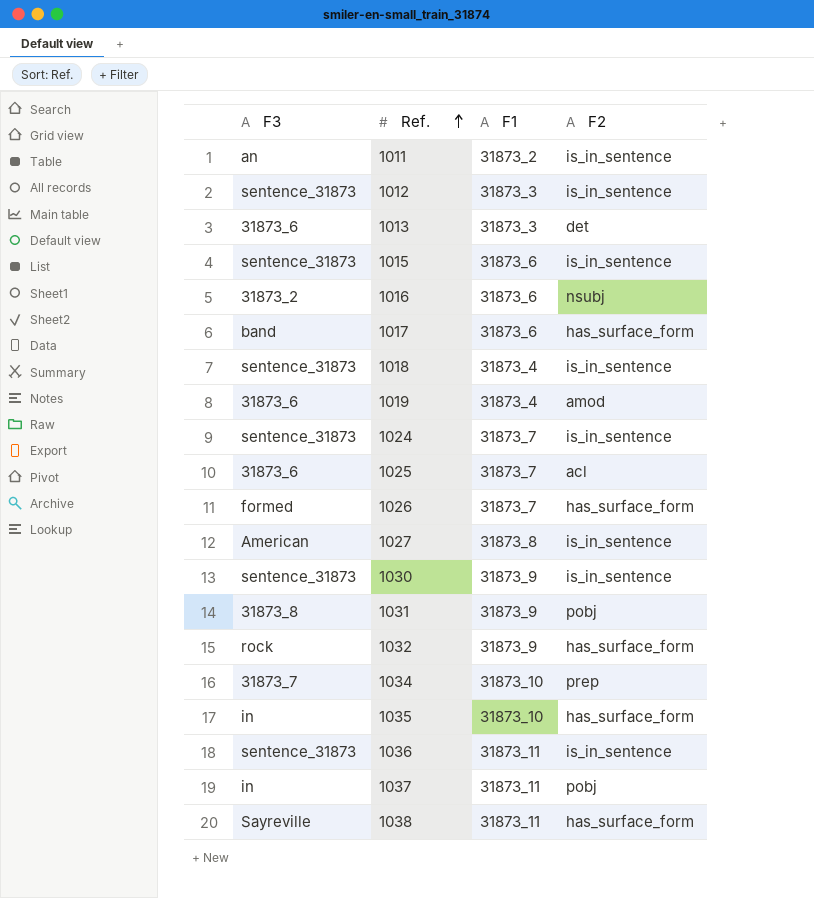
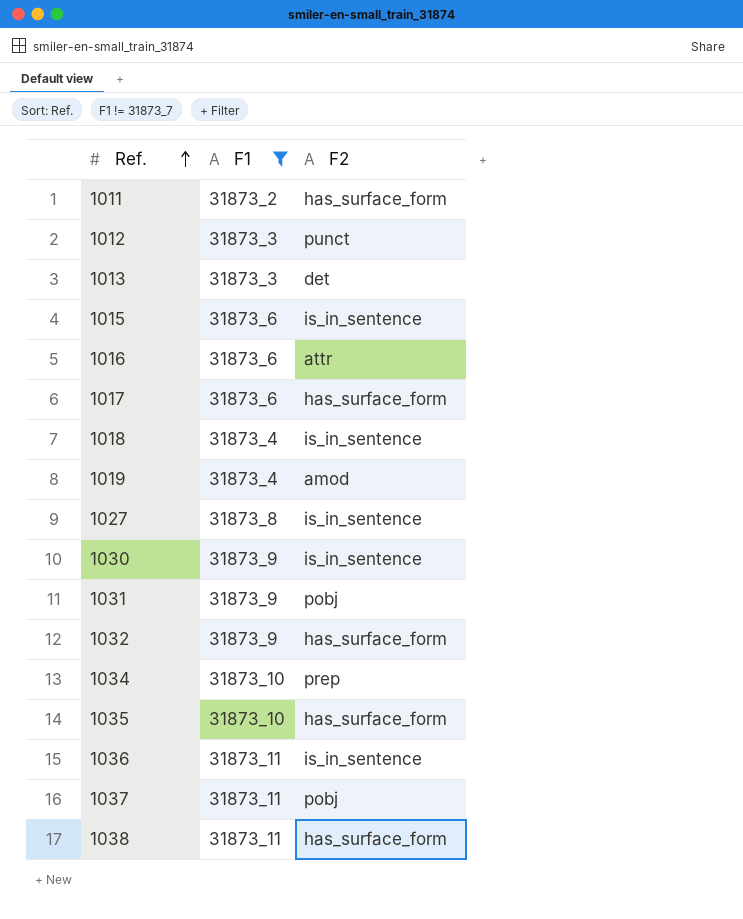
filter: none -> F1 != 31873_7
column F3 | position: 1 -> none
1011 | F2: is_in_sentence -> has_surface_form
1012 | F2: is_in_sentence -> punct
1016 | F2: nsubj -> attr

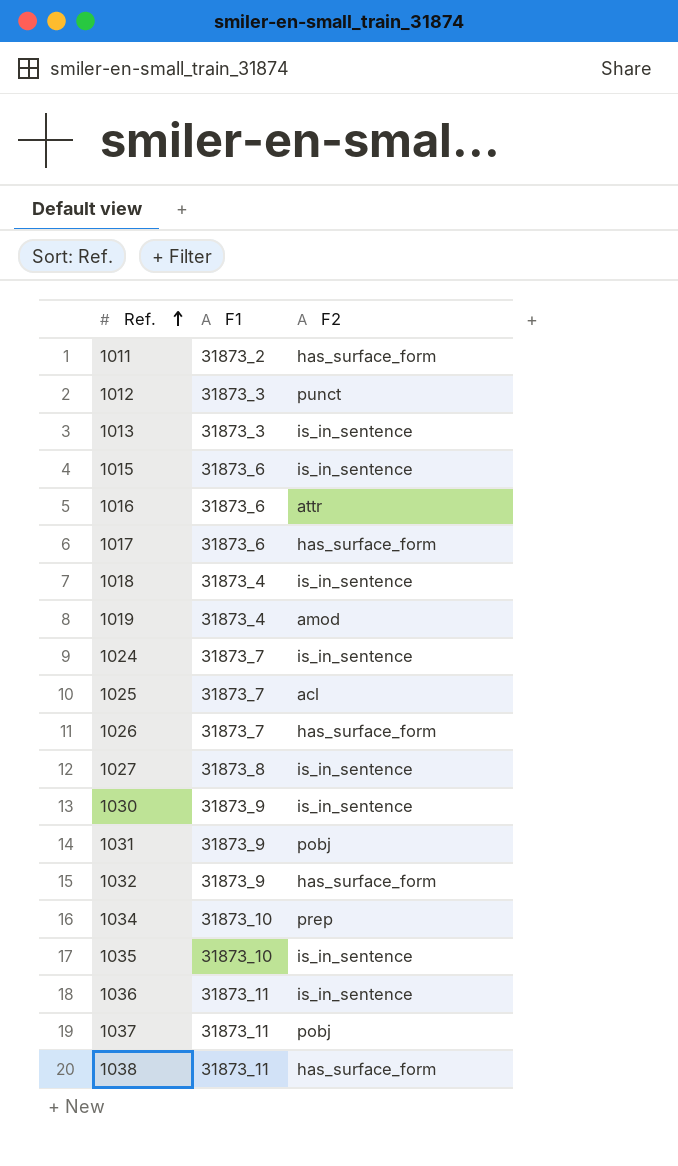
filter: F1 != 31873_7 -> none
1013 | F2: det -> is_in_sentence
1035 | F2: has_surface_form -> is_in_sentence

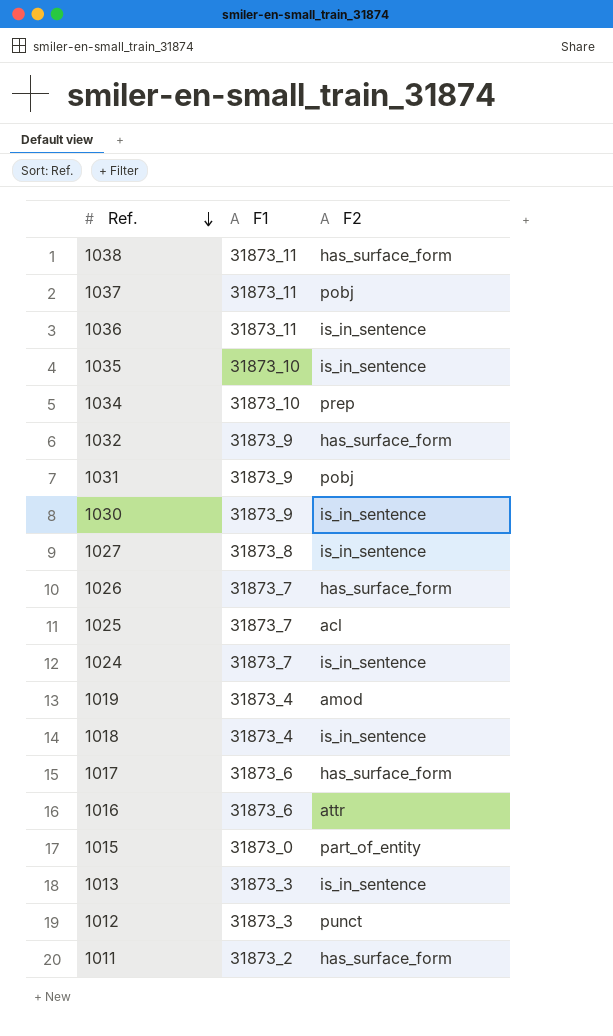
row order: Ref. ascending -> Ref. descending
1015 | F1: 31873_6 -> 31873_0
1015 | F2: is_in_sentence -> part_of_entity

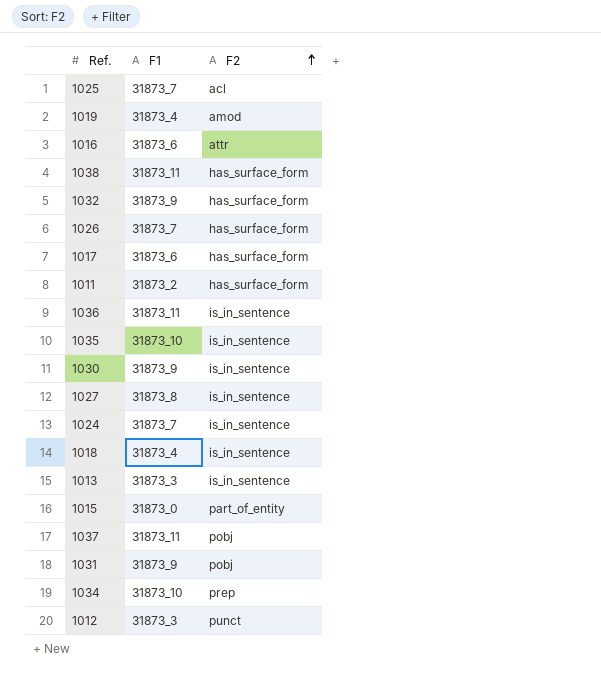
row order: Ref. descending -> F2 ascending

